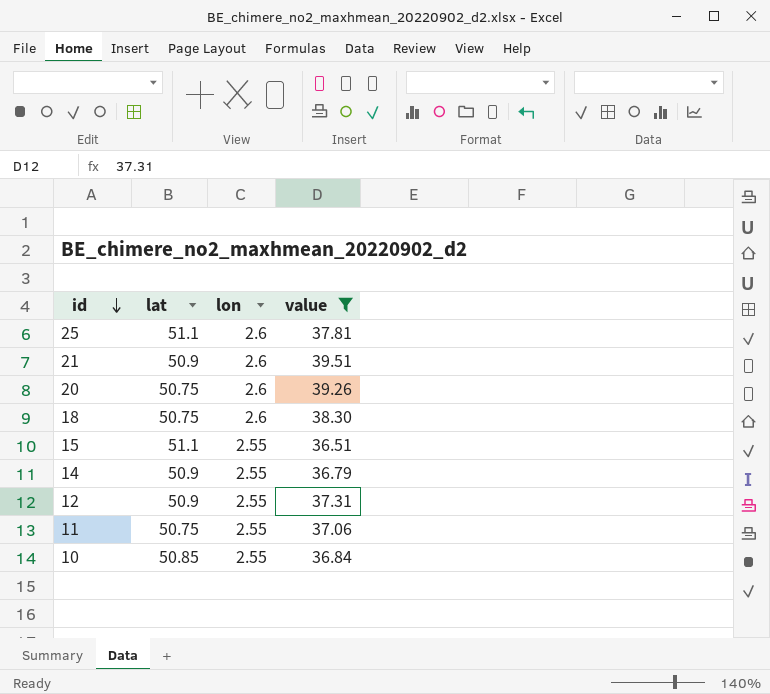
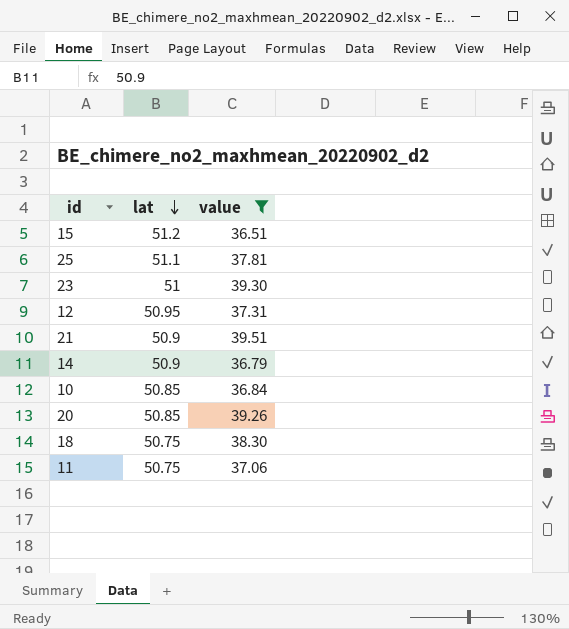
row order: id descending -> lat descending
column lon | position: 3 -> none
15 | lat: 51.1 -> 51.2
row 23: none -> 51 | 39.30
12 | lat: 50.9 -> 50.95
20 | lat: 50.75 -> 50.85

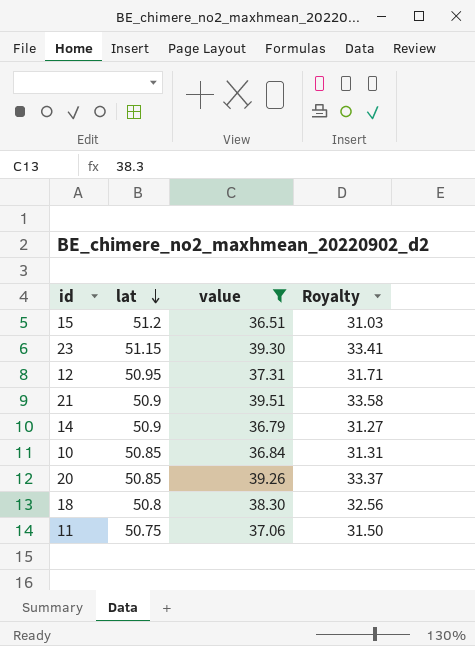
column Royalty | formula: none -> [value] * 0.85
row 25: 51.1 | 37.81 -> none
23 | lat: 51 -> 51.15
18 | lat: 50.75 -> 50.8

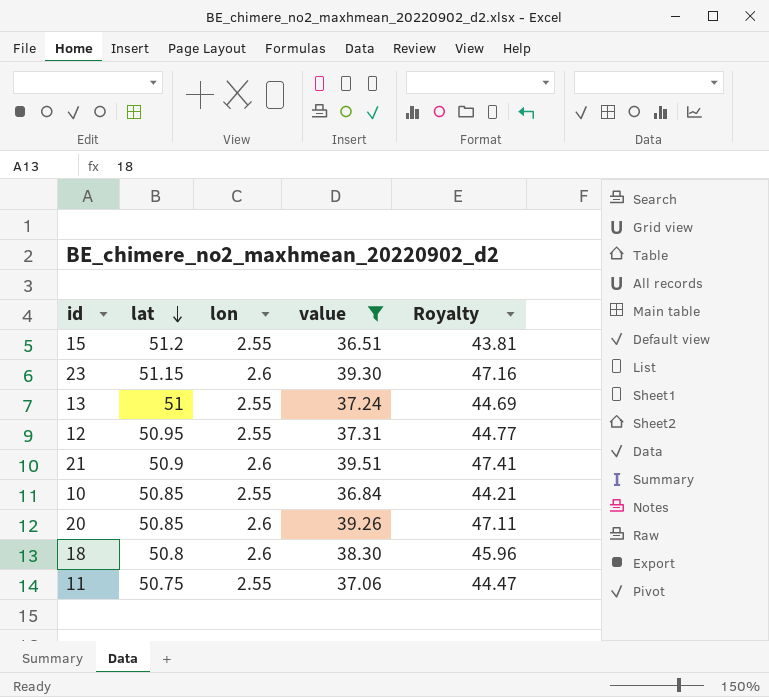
column lon | position: none -> 3
column Royalty | formula: [value] * 0.85 -> [value] * 1.2
row 14: 50.9 | 36.79 | 31.27 -> none
row 13: none -> 51 | 2.55 | 37.24 | 44.69

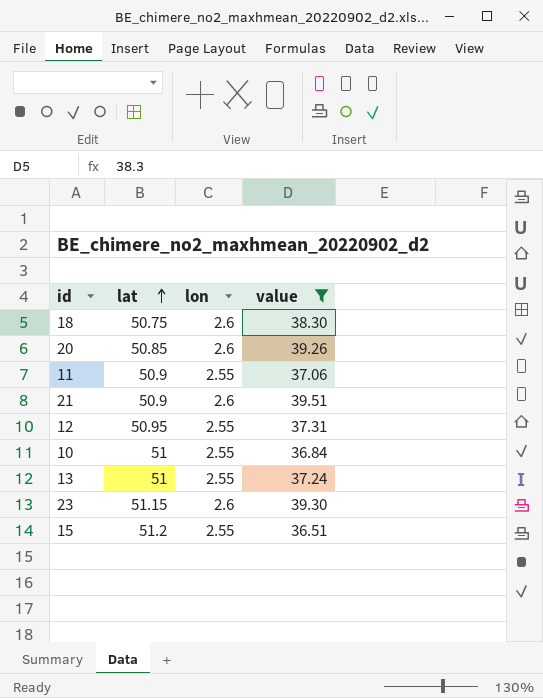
row order: lat descending -> lat ascending
column Royalty | formula: [value] * 1.2 -> none
18 | lat: 50.8 -> 50.75
11 | lat: 50.75 -> 50.9
10 | lat: 50.85 -> 51

